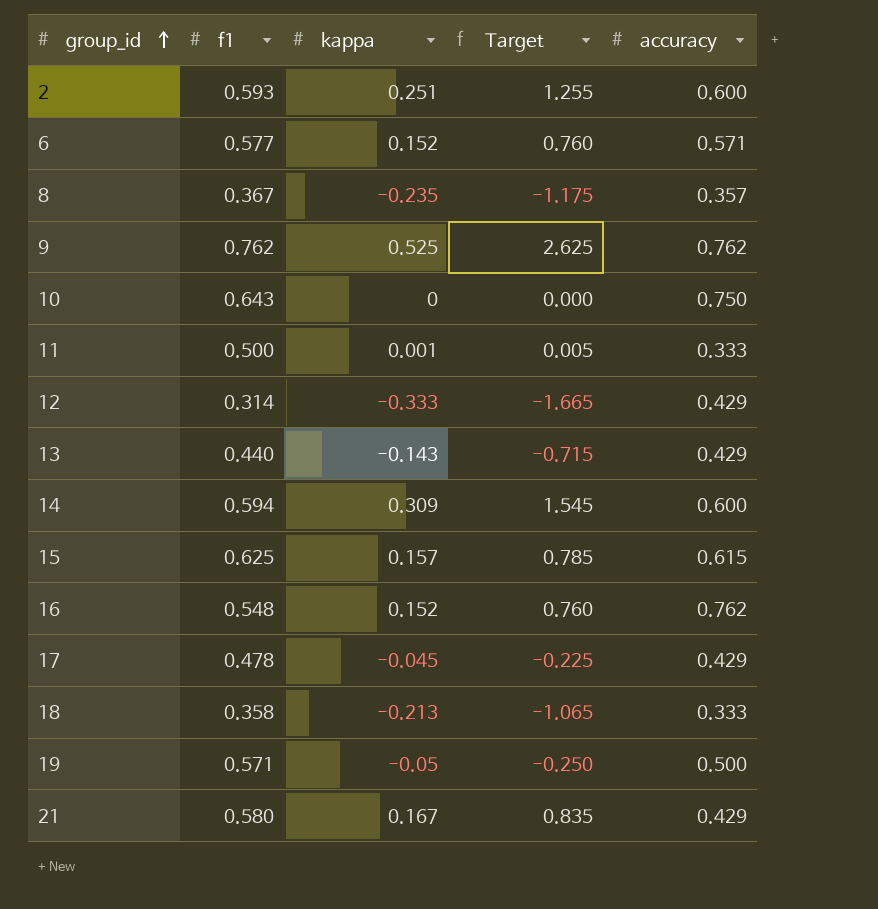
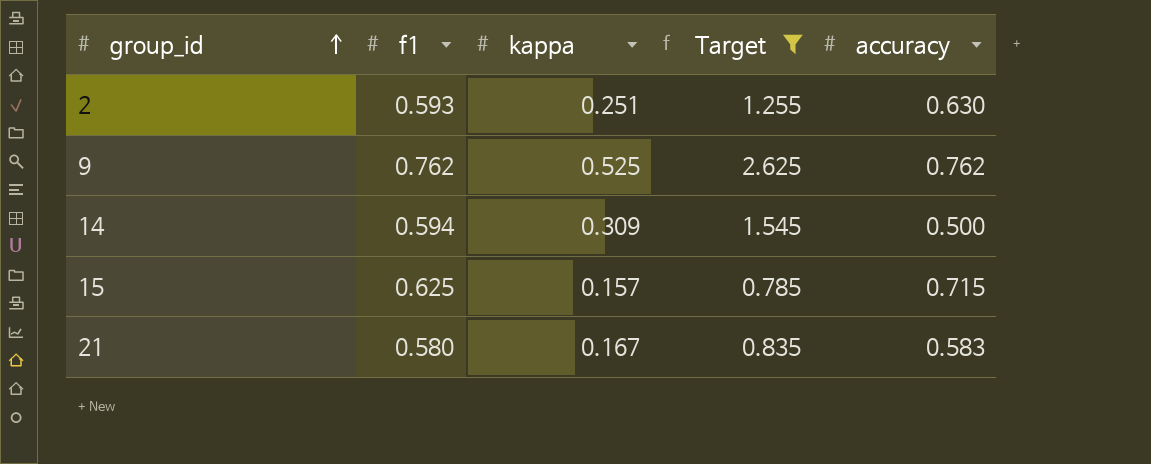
filter: none -> Target >= 0.785
2 | accuracy: 0.600 -> 0.630
14 | accuracy: 0.600 -> 0.500
15 | accuracy: 0.615 -> 0.715
21 | accuracy: 0.429 -> 0.583

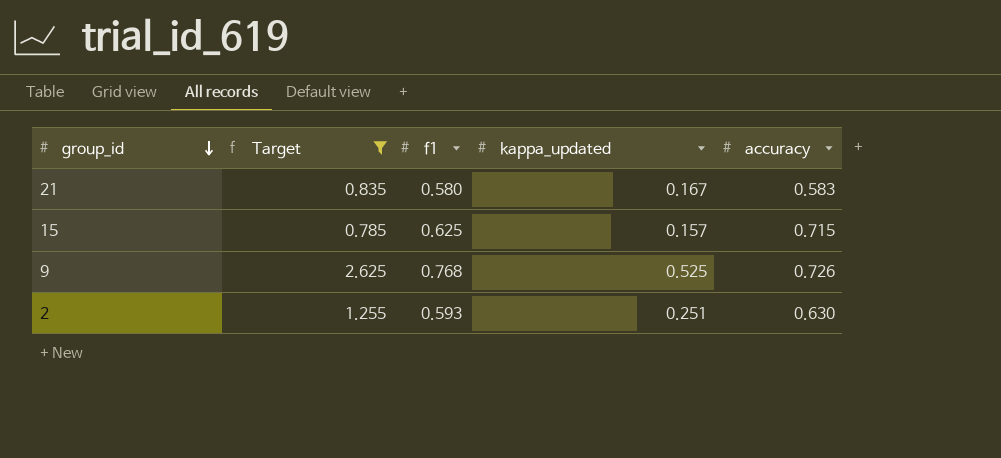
row order: group_id ascending -> group_id descending
column Target | position: 4 -> 2
column name: kappa -> kappa_updated
row 14: 0.594 | 0.309 | 1.545 | 0.500 -> none
9 | f1: 0.762 -> 0.768
9 | accuracy: 0.762 -> 0.726

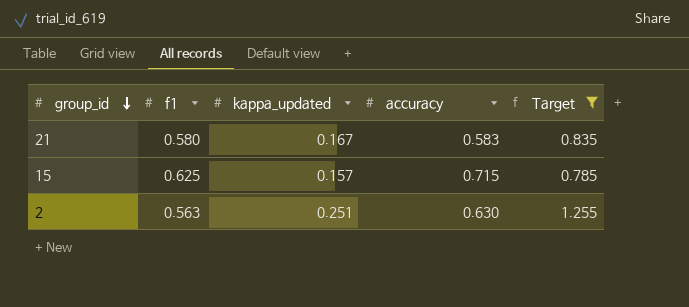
column Target | position: 2 -> 5
row 9: 2.625 | 0.768 | 0.525 | 0.726 -> none
2 | f1: 0.593 -> 0.563

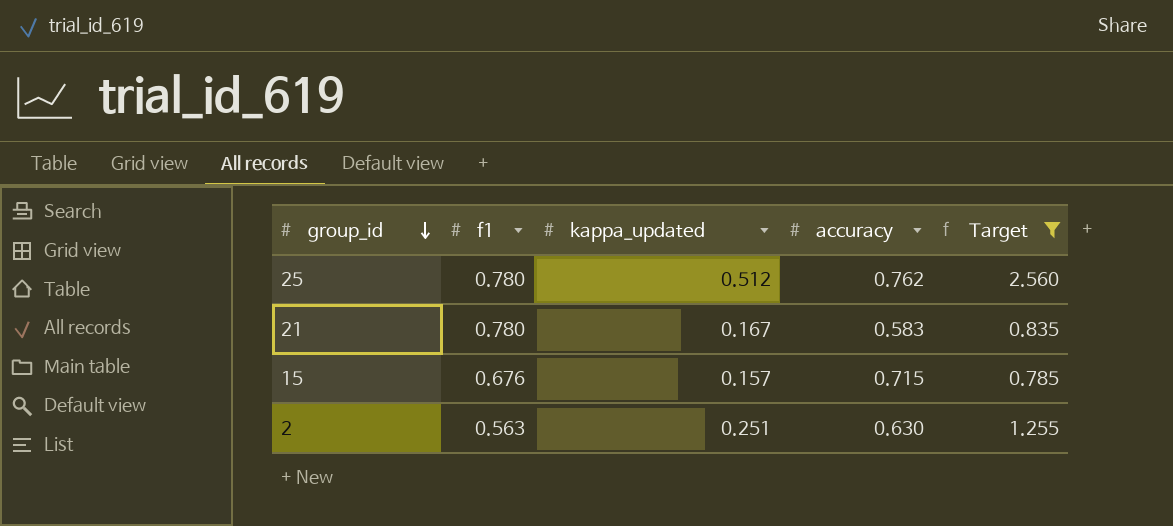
row 25: none -> 0.780 | 0.512 | 0.762 | 2.560
21 | f1: 0.580 -> 0.780
15 | f1: 0.625 -> 0.676

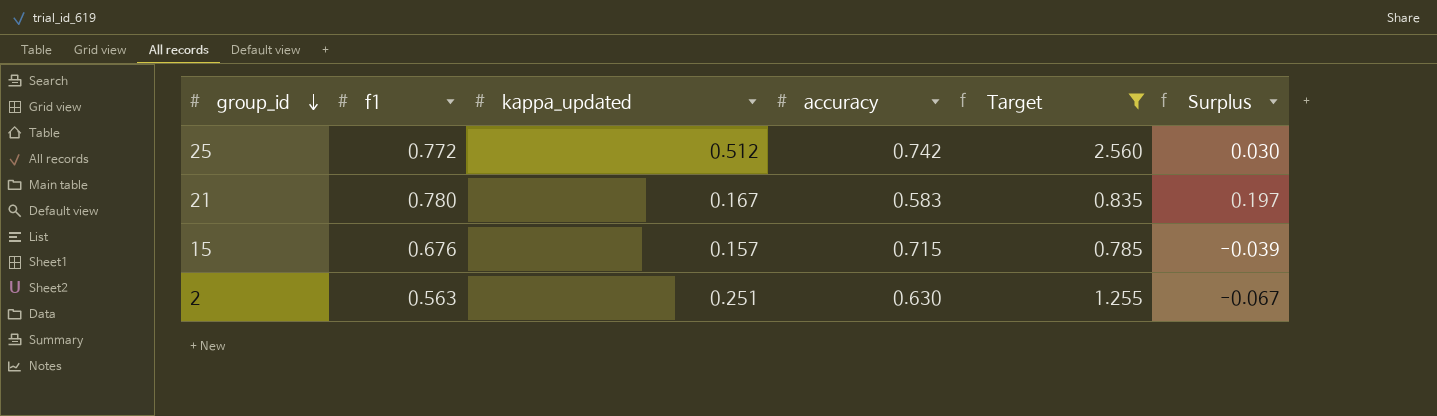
column Surplus | formula: none -> [f1] - [accuracy]
25 | f1: 0.780 -> 0.772
25 | accuracy: 0.762 -> 0.742

